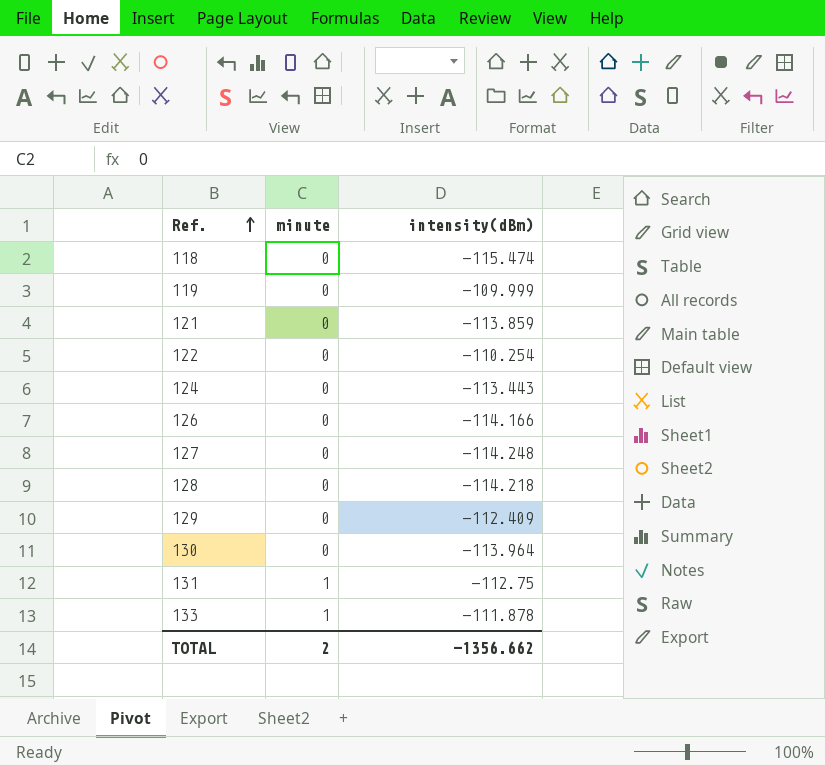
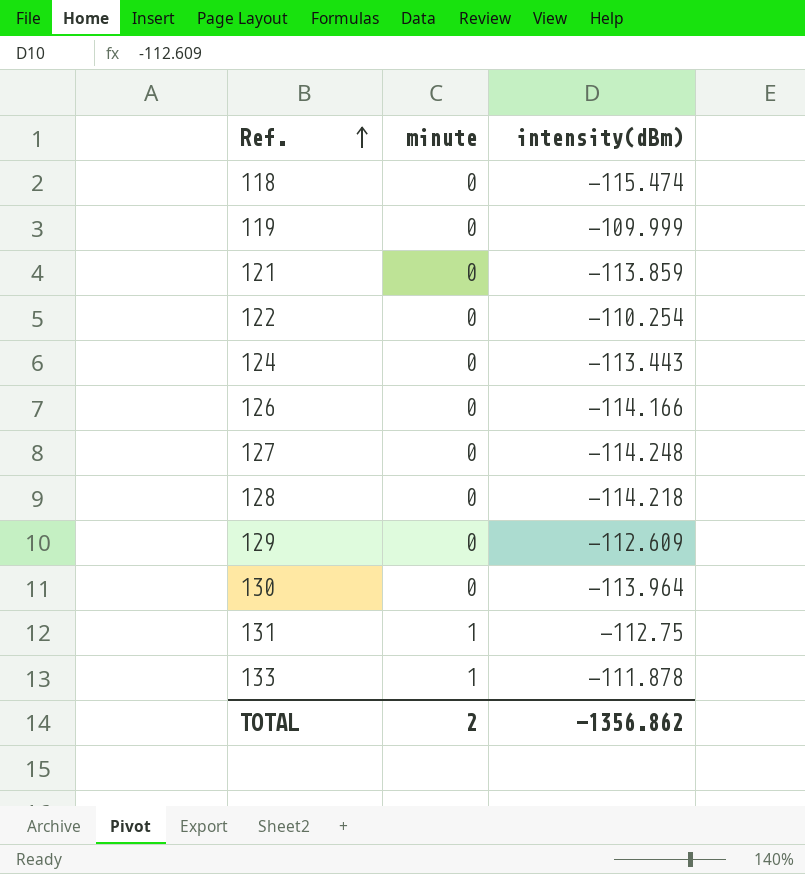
129 | intensity(dBm): -112.409 -> -112.609
TOTAL | intensity(dBm): -1356.662 -> -1356.862

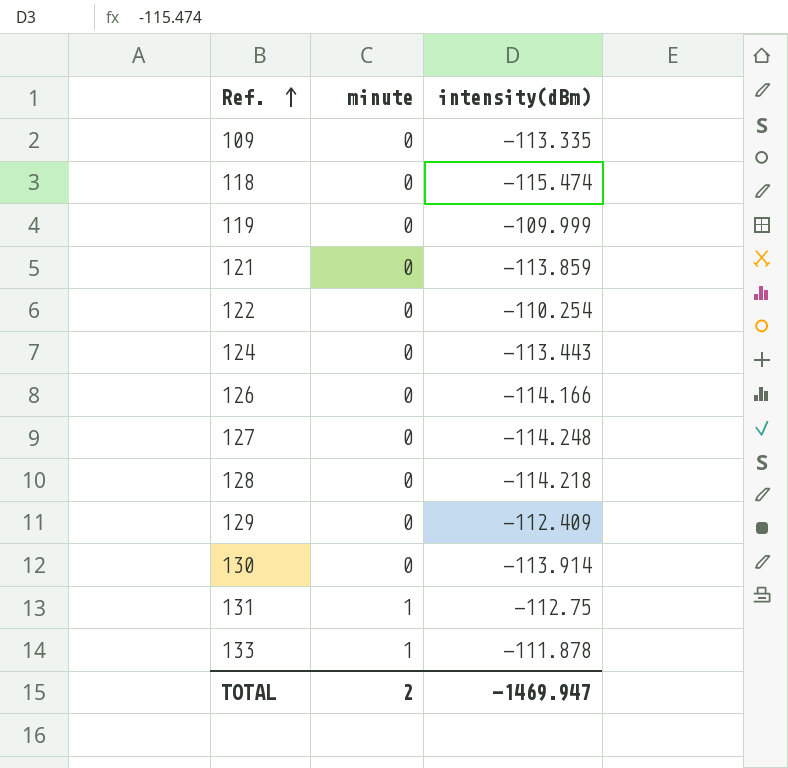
row 109: none -> 0 | -113.335
129 | intensity(dBm): -112.609 -> -112.409
130 | intensity(dBm): -113.964 -> -113.914
TOTAL | intensity(dBm): -1356.862 -> -1469.947

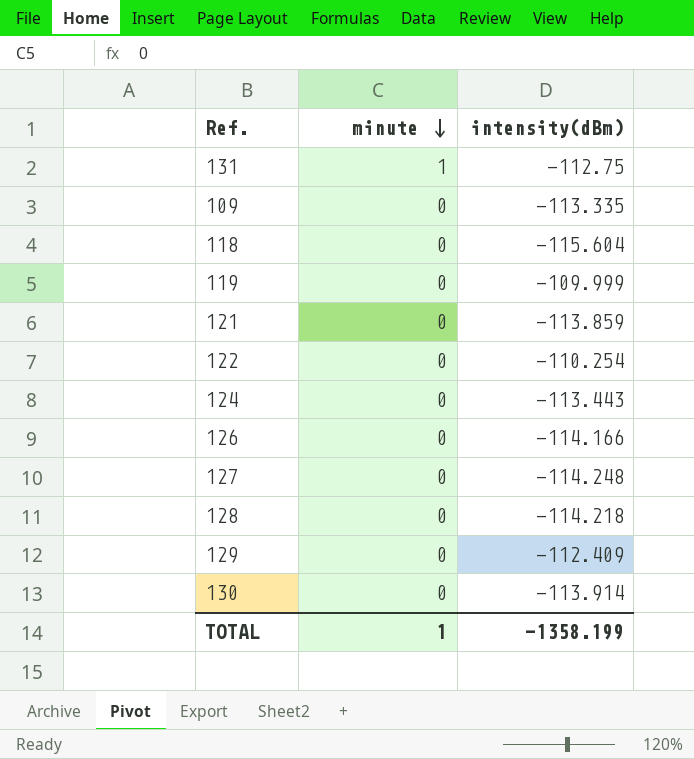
row order: Ref. ascending -> minute descending
row 133: 1 | -111.878 -> none
118 | intensity(dBm): -115.474 -> -115.604
TOTAL | minute: 2 -> 1
TOTAL | intensity(dBm): -1469.947 -> -1358.199

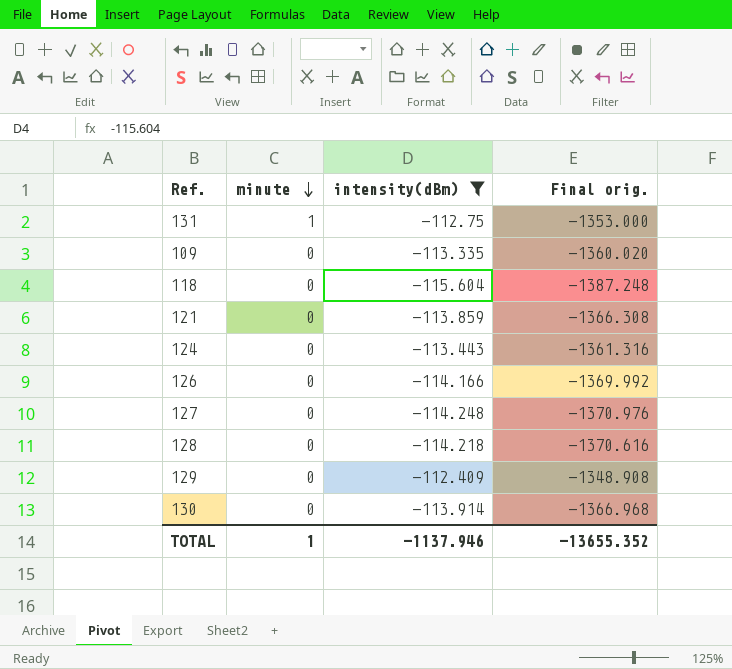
filter: none -> intensity(dBm) <= -112.409
column Final orig. | formula: none -> [intensity(dBm)] * 12
TOTAL | intensity(dBm): -1358.199 -> -1137.946

